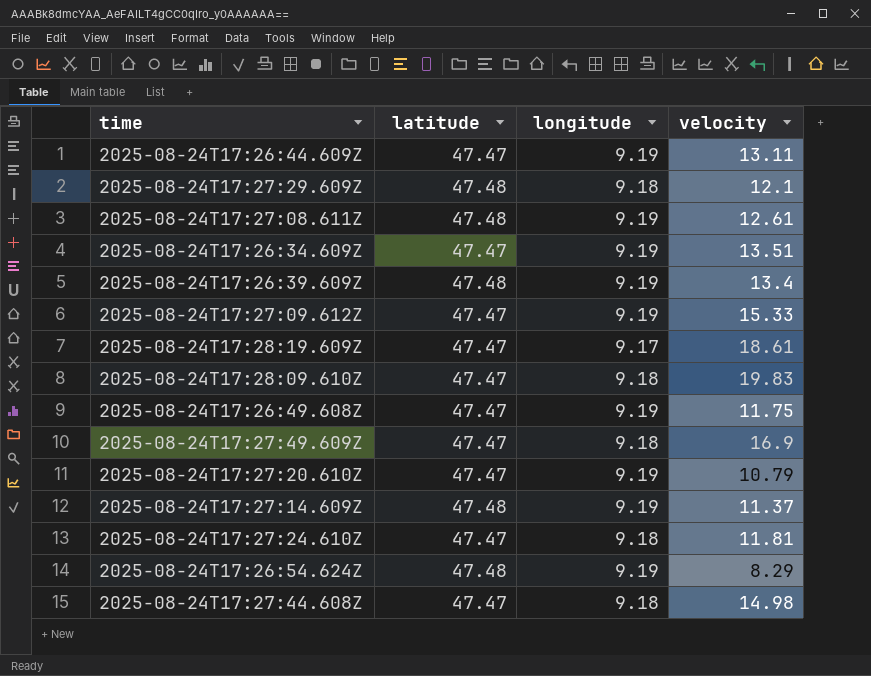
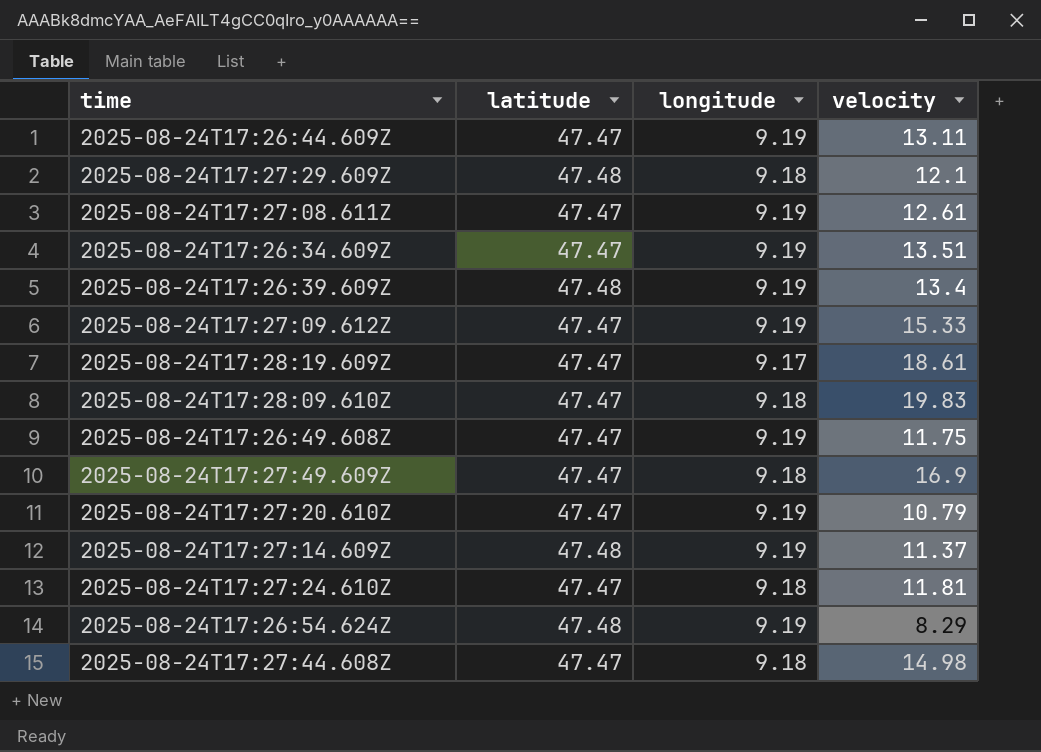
2025-08-24T17:27:08.611Z | latitude: 47.48 -> 47.47

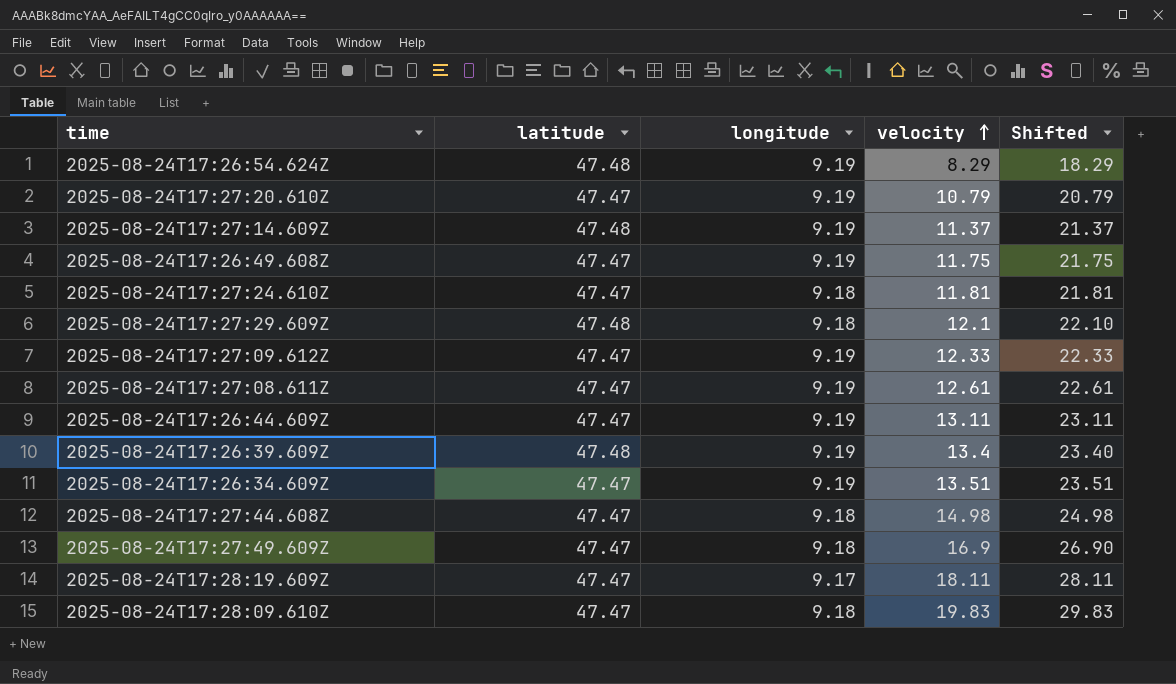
row order: none -> velocity ascending
column Shifted | formula: none -> [velocity] + 10
2025-08-24T17:27:09.612Z | velocity: 15.33 -> 12.33
2025-08-24T17:28:19.609Z | velocity: 18.61 -> 18.11

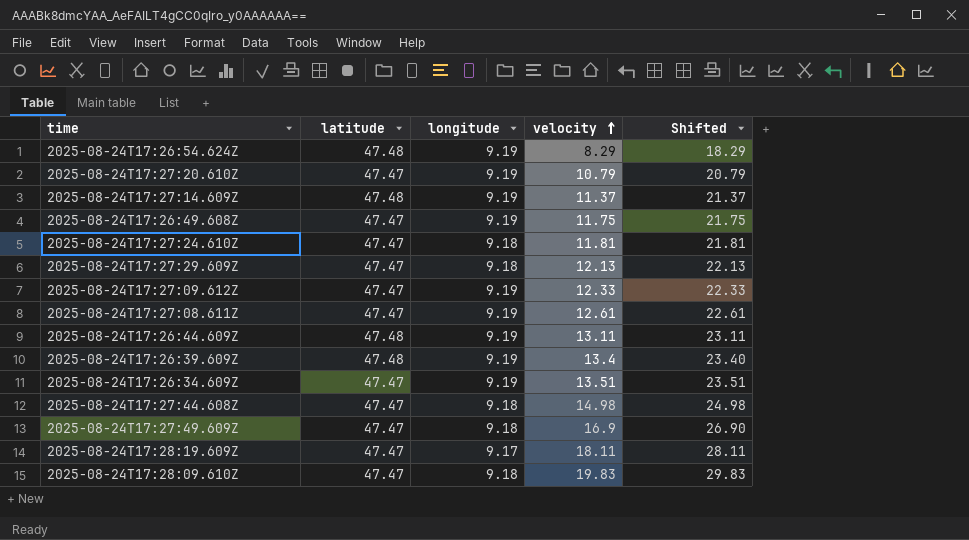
2025-08-24T17:27:29.609Z | latitude: 47.48 -> 47.47
2025-08-24T17:27:29.609Z | velocity: 12.1 -> 12.13
2025-08-24T17:27:29.609Z | Shifted: 22.10 -> 22.13
2025-08-24T17:26:44.609Z | latitude: 47.47 -> 47.48

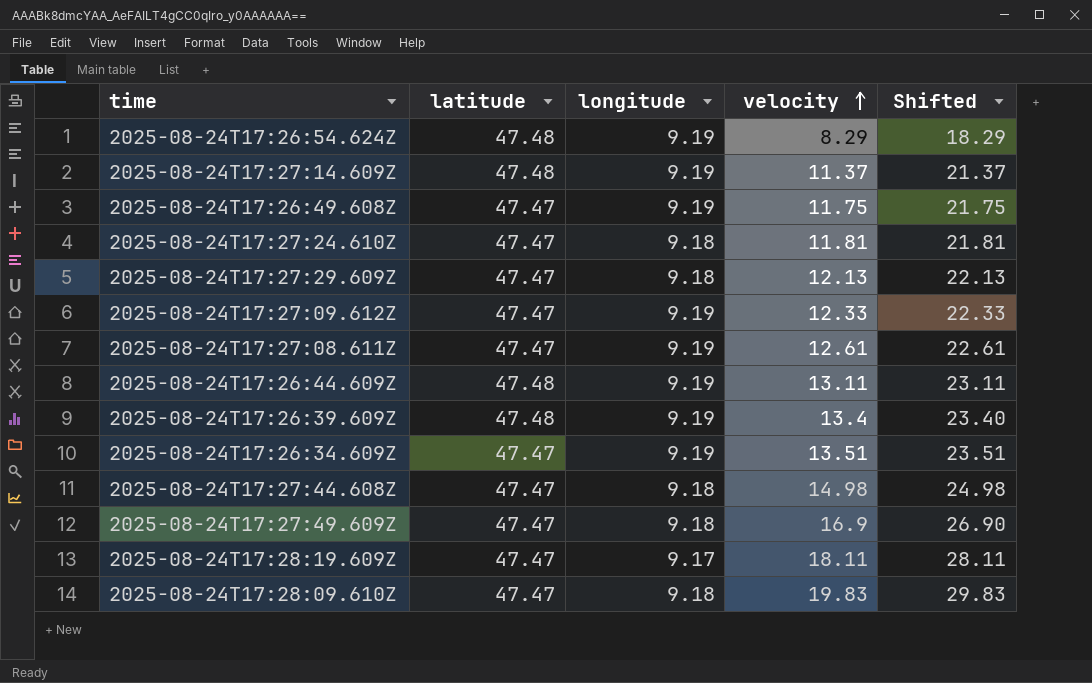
row 2025-08-24T17:27:20.610Z: 47.47 | 9.19 | 10.79 | 20.79 -> none

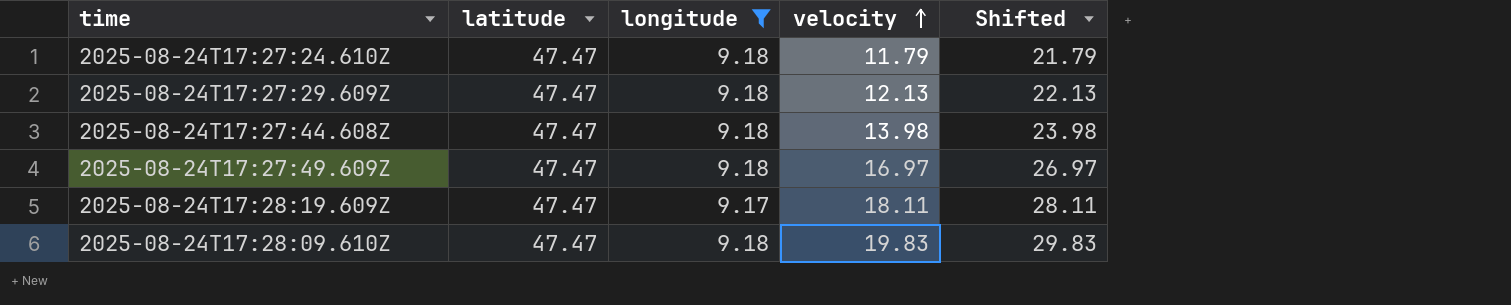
filter: none -> longitude != 9.19
2025-08-24T17:27:24.610Z | velocity: 11.81 -> 11.79
2025-08-24T17:27:24.610Z | Shifted: 21.81 -> 21.79
2025-08-24T17:27:44.608Z | velocity: 14.98 -> 13.98
2025-08-24T17:27:44.608Z | Shifted: 24.98 -> 23.98
2025-08-24T17:27:49.609Z | velocity: 16.9 -> 16.97
2025-08-24T17:27:49.609Z | Shifted: 26.90 -> 26.97

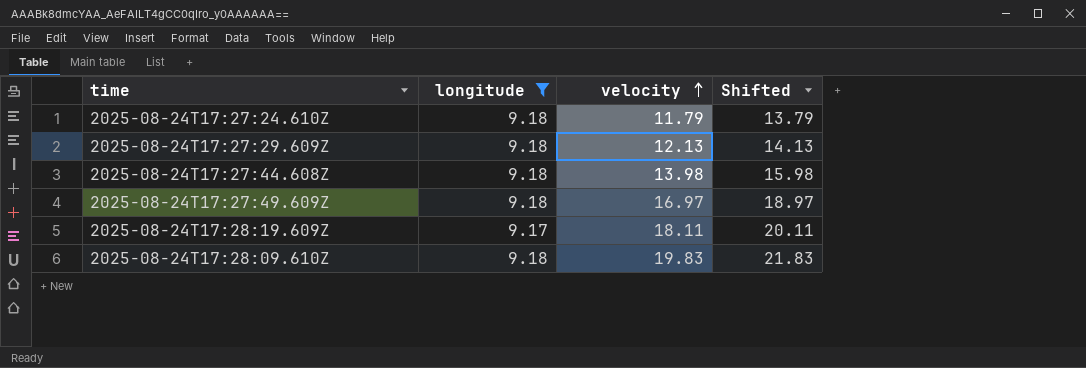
column latitude | position: 2 -> none
column Shifted | formula: [velocity] + 10 -> [velocity] + 2

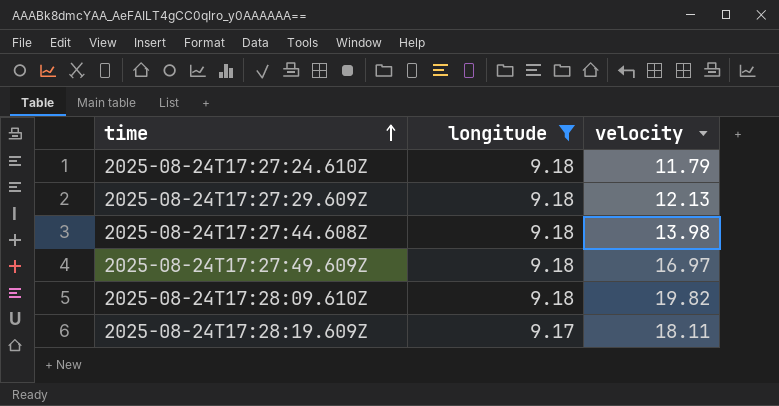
row order: velocity ascending -> time ascending
column Shifted | formula: [velocity] + 2 -> none
2025-08-24T17:28:09.610Z | velocity: 19.83 -> 19.82

